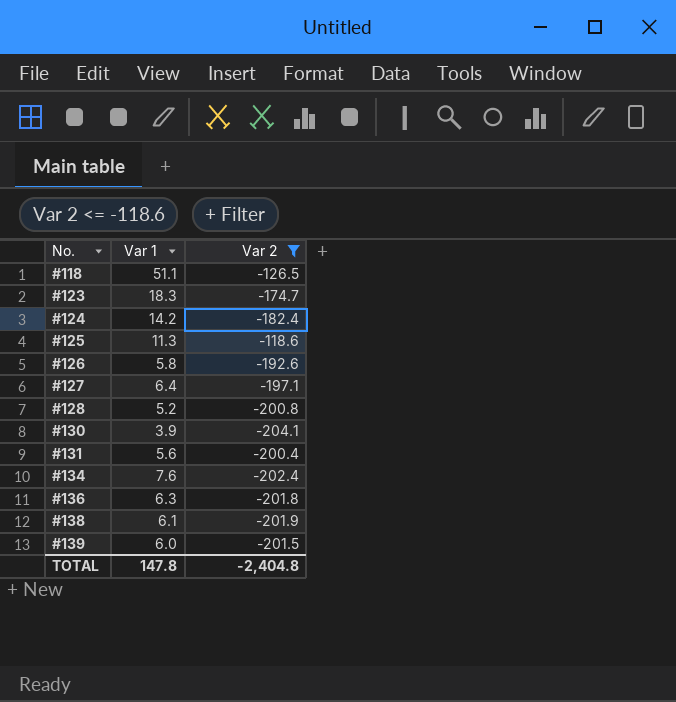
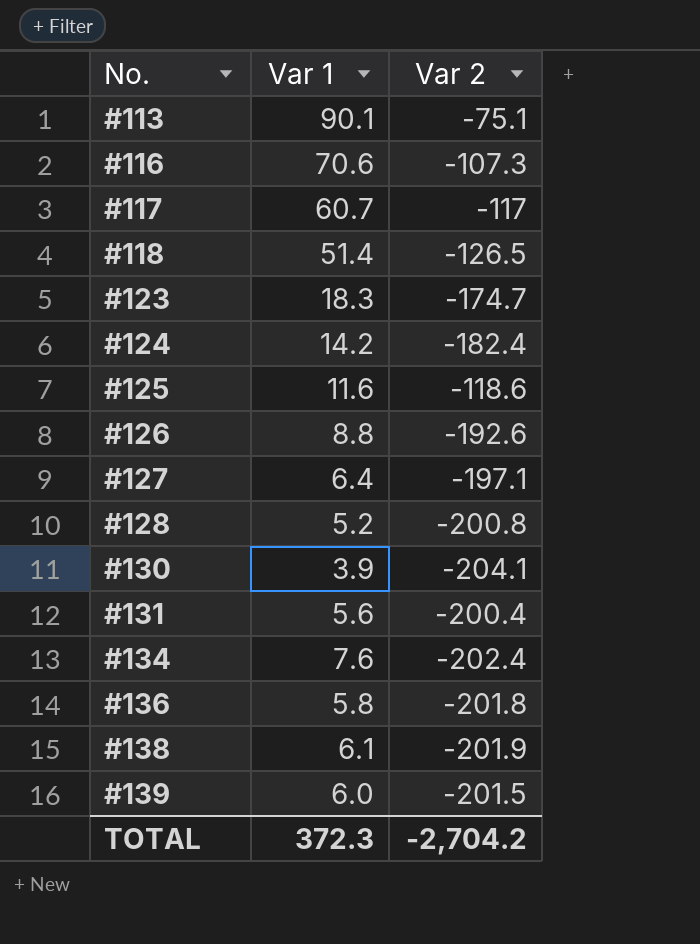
filter: Var 2 <= -118.6 -> none
#118 | Var 1: 51.1 -> 51.4
#125 | Var 1: 11.3 -> 11.6
#126 | Var 1: 5.8 -> 8.8
#136 | Var 1: 6.3 -> 5.8
TOTAL | Var 1: 147.8 -> 372.3
TOTAL | Var 2: -2,404.8 -> -2,704.2

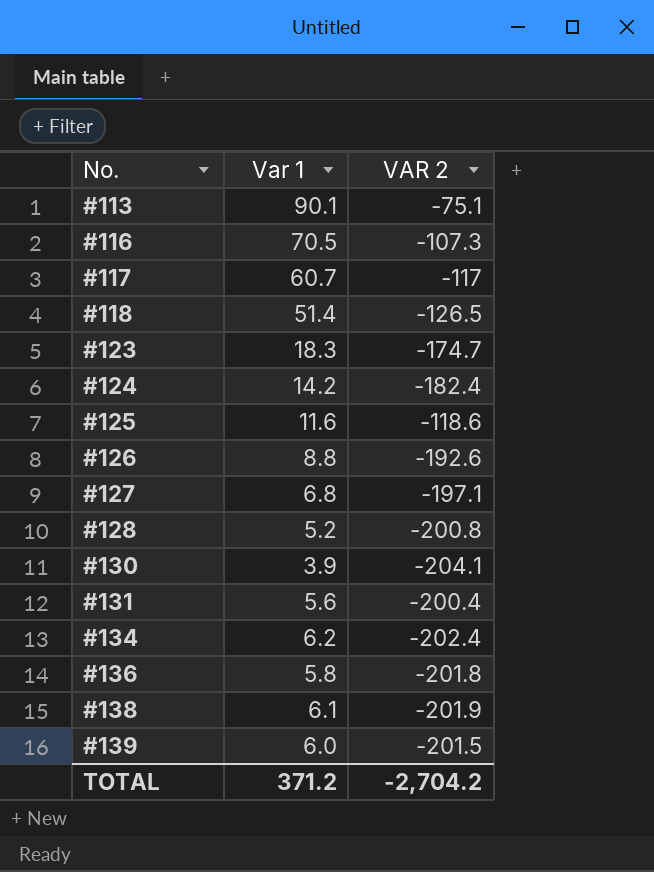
column name: Var 2 -> VAR 2
#116 | Var 1: 70.6 -> 70.5
#127 | Var 1: 6.4 -> 6.8
#134 | Var 1: 7.6 -> 6.2
TOTAL | Var 1: 372.3 -> 371.2

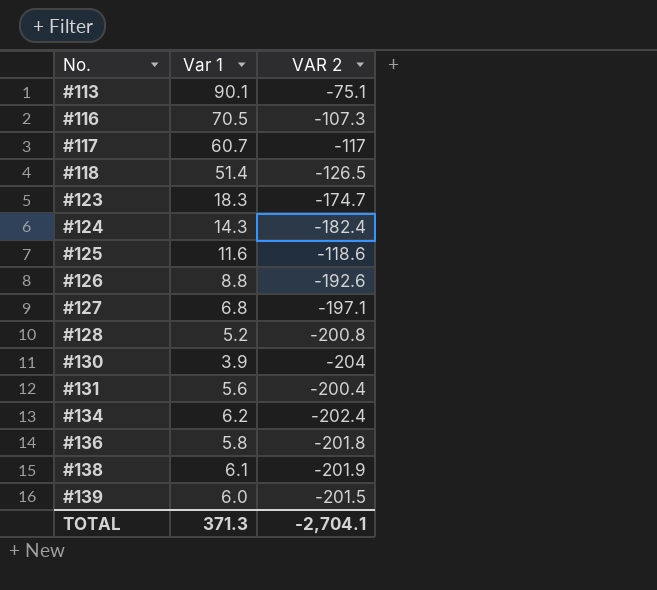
#124 | Var 1: 14.2 -> 14.3
#130 | VAR 2: -204.1 -> -204
TOTAL | Var 1: 371.2 -> 371.3
TOTAL | VAR 2: -2,704.2 -> -2,704.1

